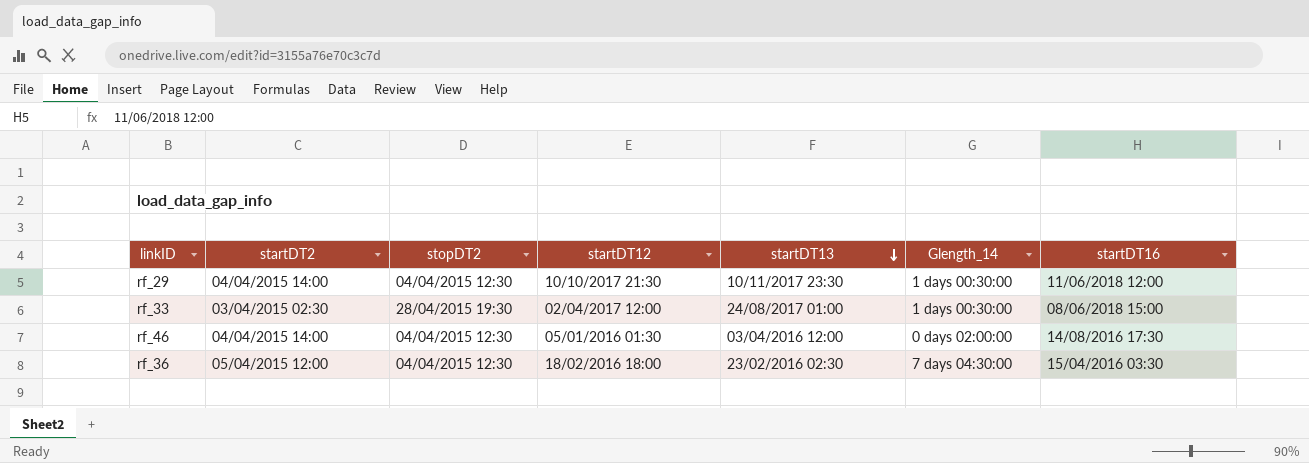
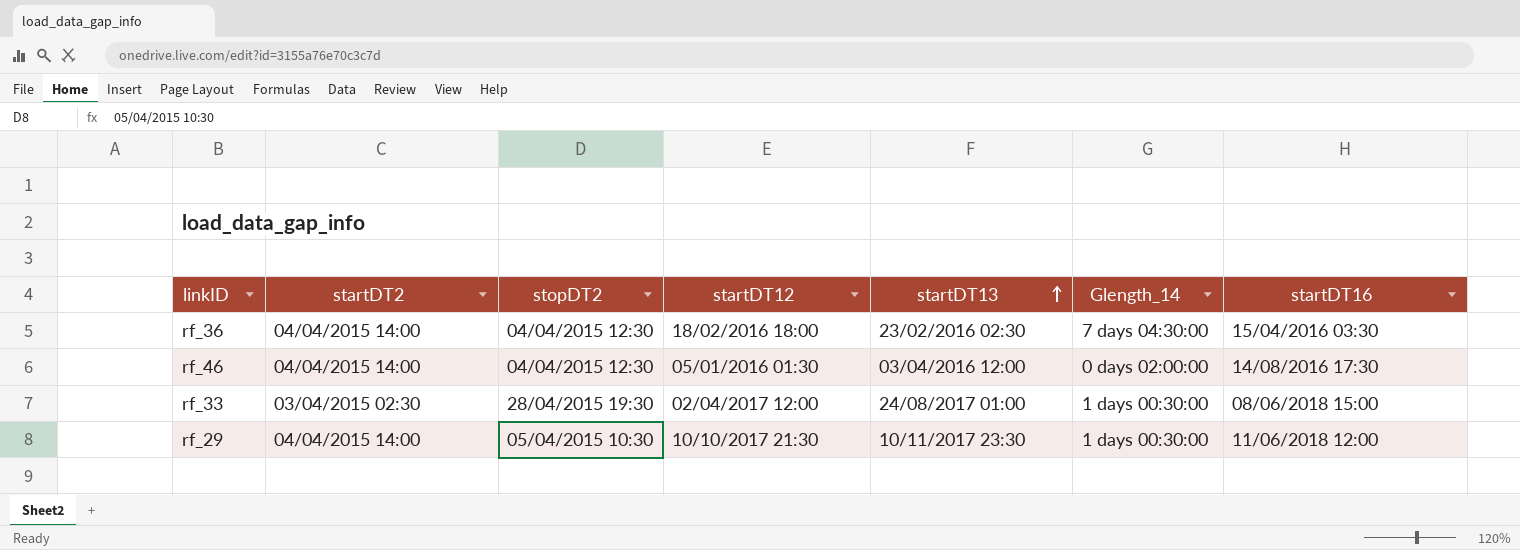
row order: startDT13 descending -> startDT13 ascending
rf_36 | startDT2: 05/04/2015 12:00 -> 04/04/2015 14:00
rf_29 | stopDT2: 04/04/2015 12:30 -> 05/04/2015 10:30

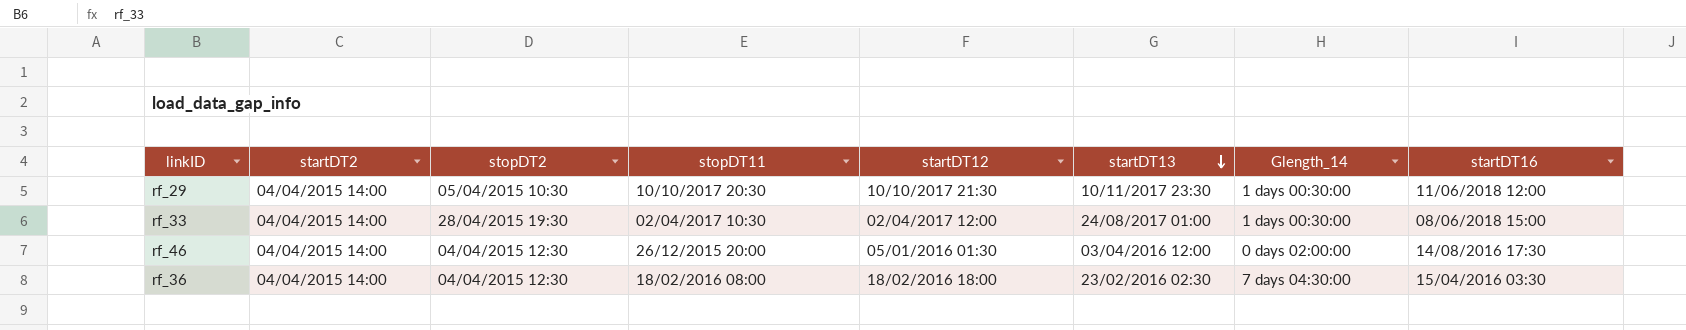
row order: startDT13 ascending -> startDT13 descending
column stopDT11 | position: none -> 4
rf_33 | startDT2: 03/04/2015 02:30 -> 04/04/2015 14:00

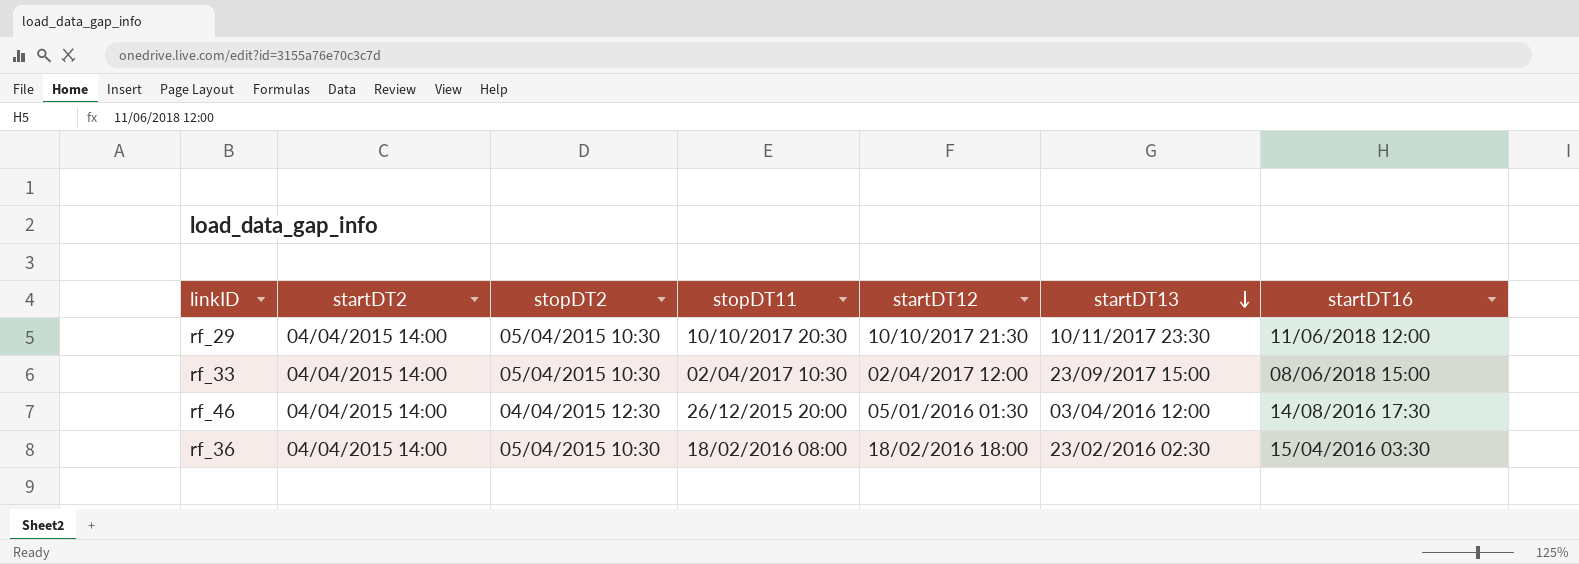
column Glength_14 | position: 7 -> none
rf_33 | stopDT2: 28/04/2015 19:30 -> 05/04/2015 10:30
rf_33 | startDT13: 24/08/2017 01:00 -> 23/09/2017 15:00
rf_36 | stopDT2: 04/04/2015 12:30 -> 05/04/2015 10:30

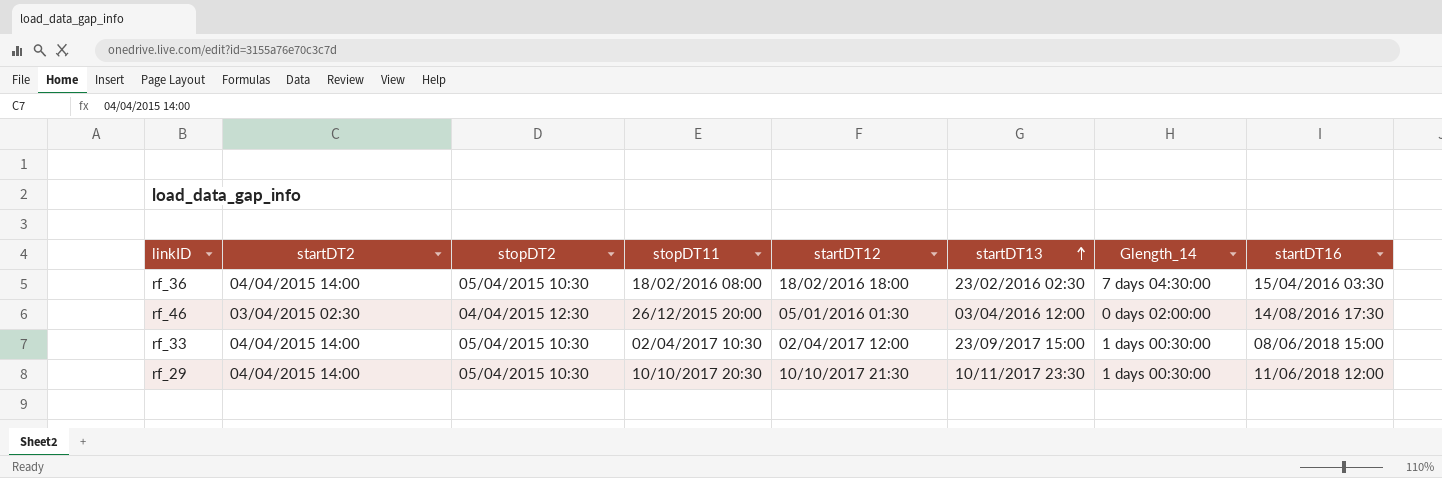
row order: startDT13 descending -> startDT13 ascending
column Glength_14 | position: none -> 7
rf_46 | startDT2: 04/04/2015 14:00 -> 03/04/2015 02:30

